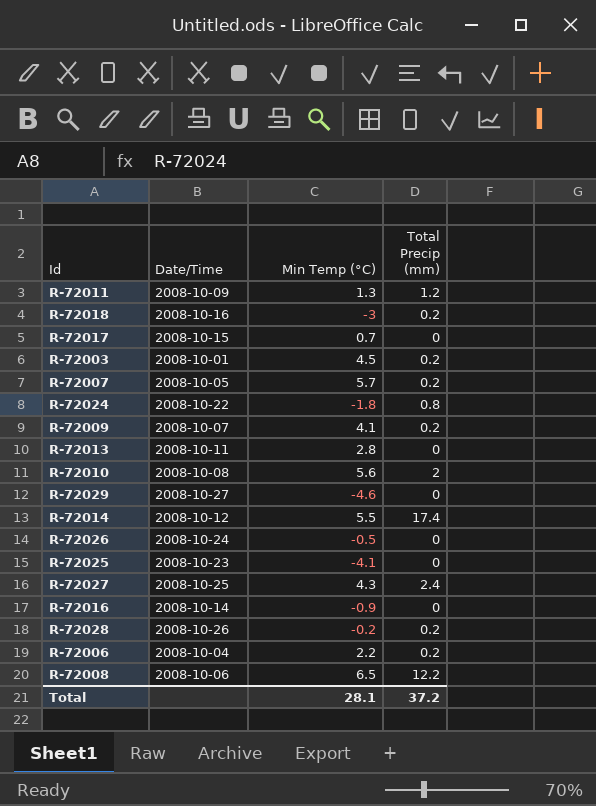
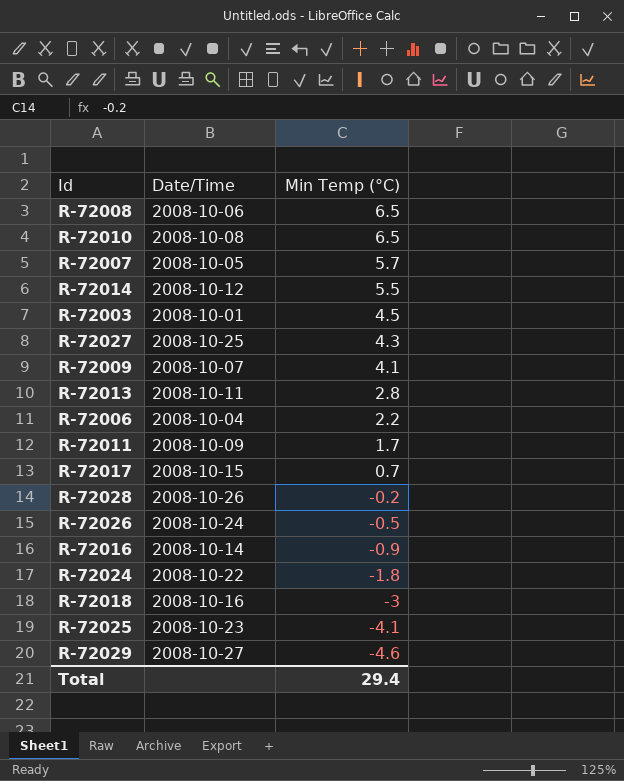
row order: none -> Min Temp (°C) descending
column Total Precip (mm) | position: 4 -> none
R-72010 | Min Temp (°C): 5.6 -> 6.5
R-72011 | Min Temp (°C): 1.3 -> 1.7
Total | Min Temp (°C): 28.1 -> 29.4

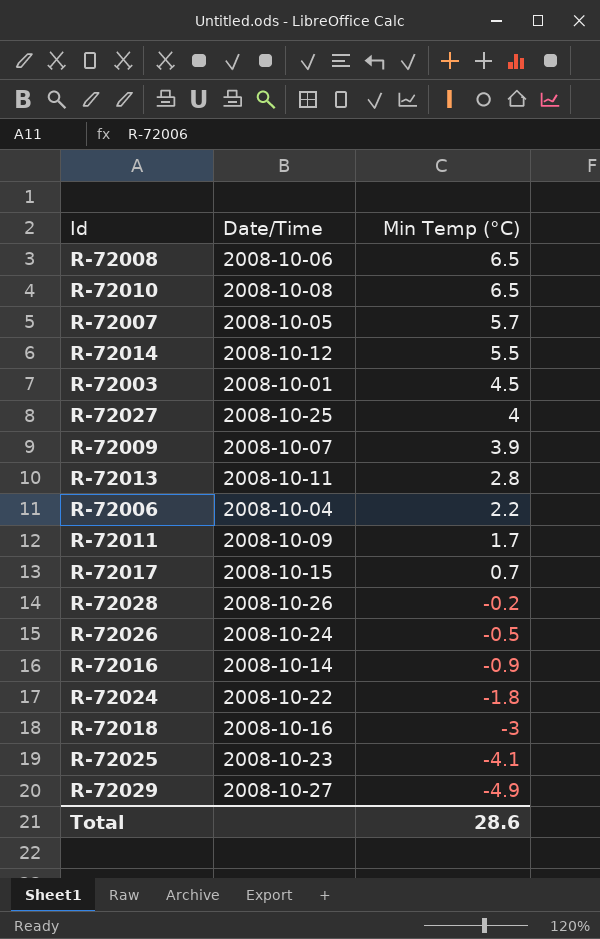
R-72027 | Min Temp (°C): 4.3 -> 4
R-72009 | Min Temp (°C): 4.1 -> 3.9
R-72029 | Min Temp (°C): -4.6 -> -4.9
Total | Min Temp (°C): 29.4 -> 28.6

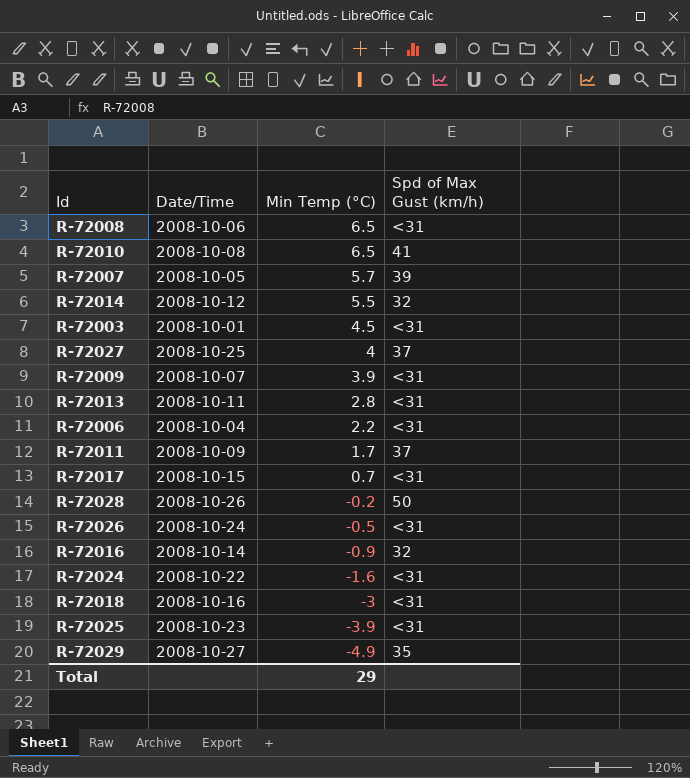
column Spd of Max Gust (km/h) | position: none -> 4
R-72024 | Min Temp (°C): -1.8 -> -1.6
R-72025 | Min Temp (°C): -4.1 -> -3.9
Total | Min Temp (°C): 28.6 -> 29

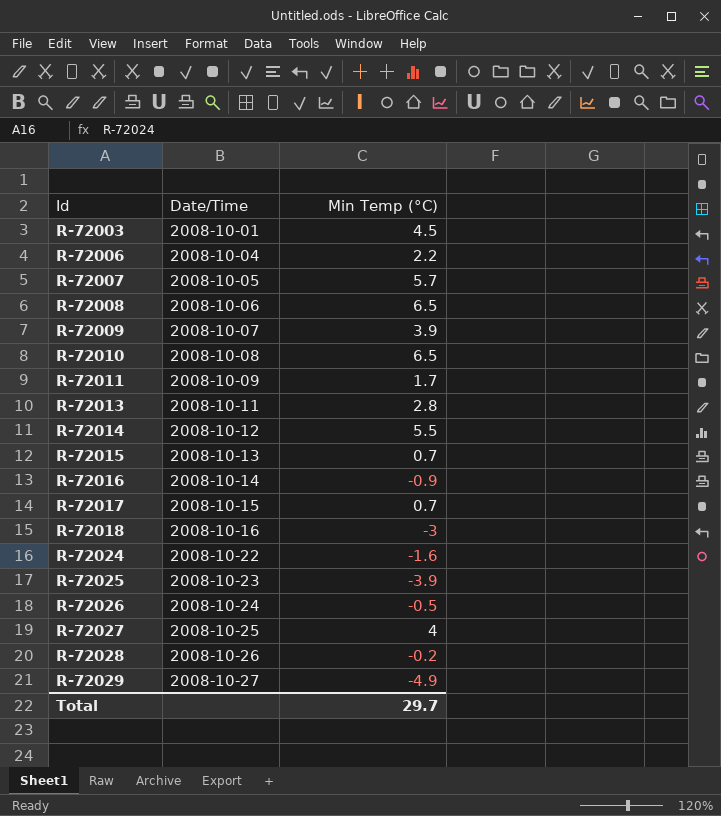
row order: Min Temp (°C) descending -> Id ascending
column Spd of Max Gust (km/h) | position: 4 -> none
row R-72015: none -> 2008-10-13 | 0.7
Total | Min Temp (°C): 29 -> 29.7

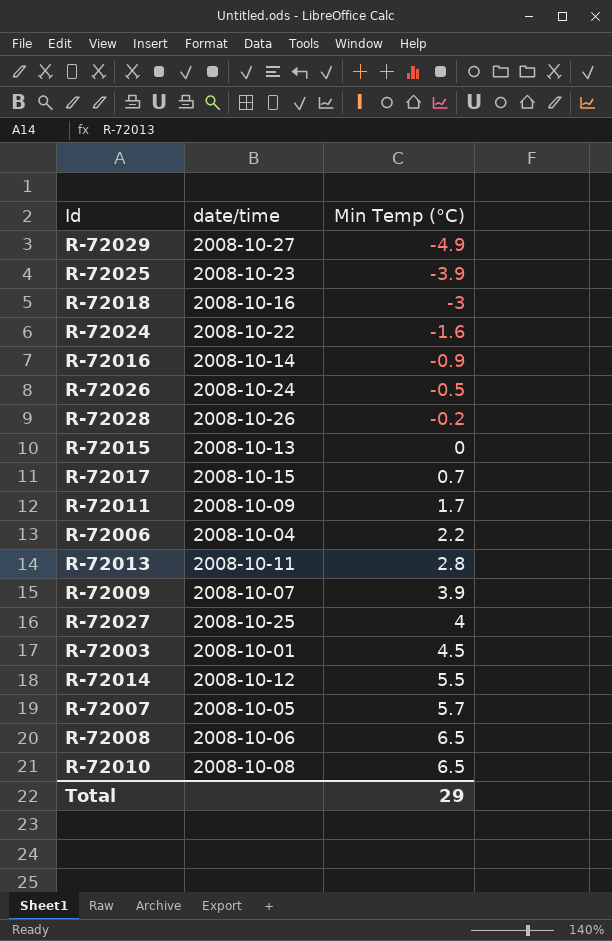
row order: Id ascending -> Min Temp (°C) ascending
column name: Date/Time -> date/time
R-72015 | Min Temp (°C): 0.7 -> 0
Total | Min Temp (°C): 29.7 -> 29

